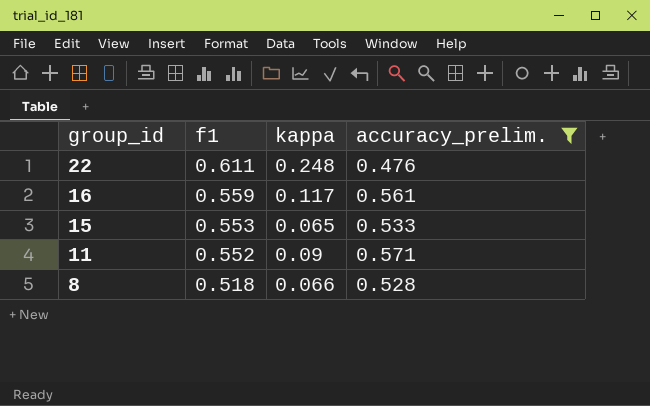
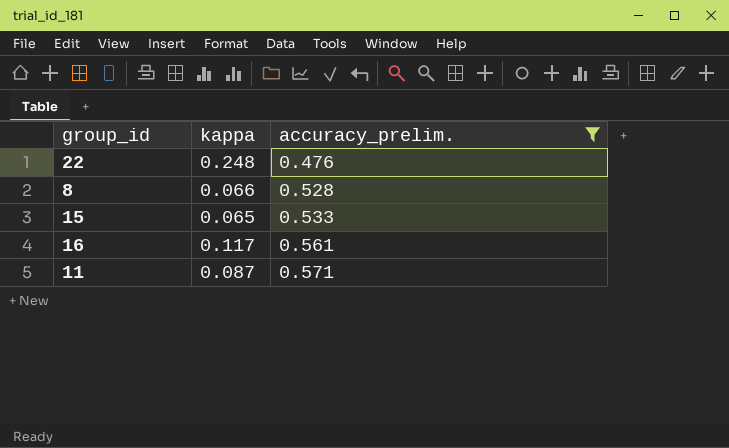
row order: group_id descending -> accuracy_prelim. ascending
column f1 | position: 2 -> none
11 | kappa: 0.09 -> 0.087

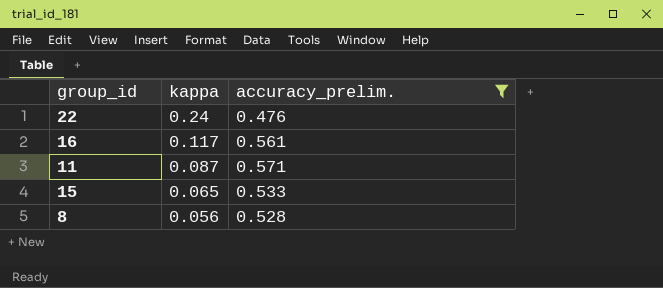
row order: accuracy_prelim. ascending -> kappa descending
22 | kappa: 0.248 -> 0.24
8 | kappa: 0.066 -> 0.056

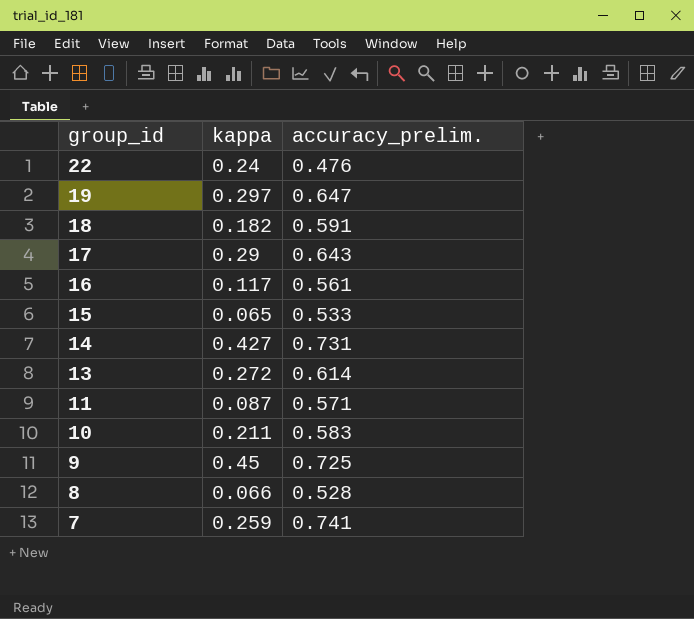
filter: accuracy_prelim. <= 0.571 -> none
row order: kappa descending -> group_id descending
8 | kappa: 0.056 -> 0.066

